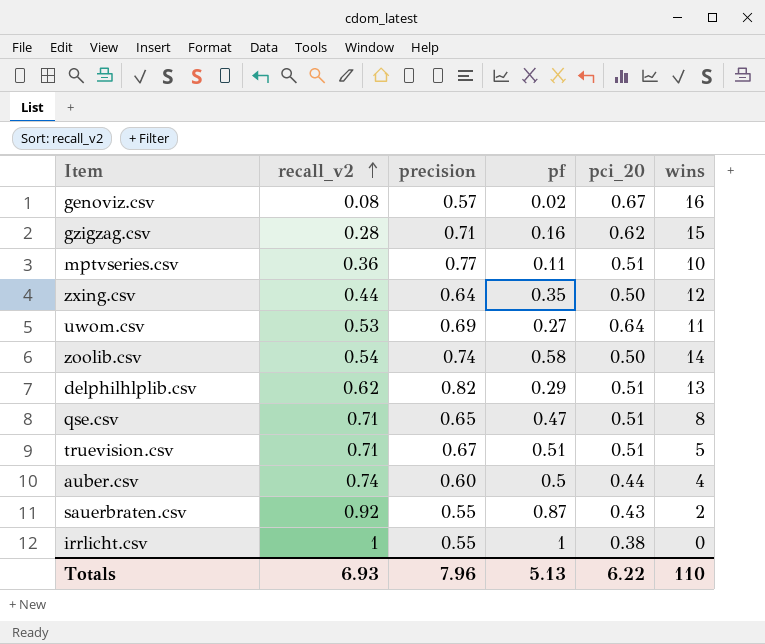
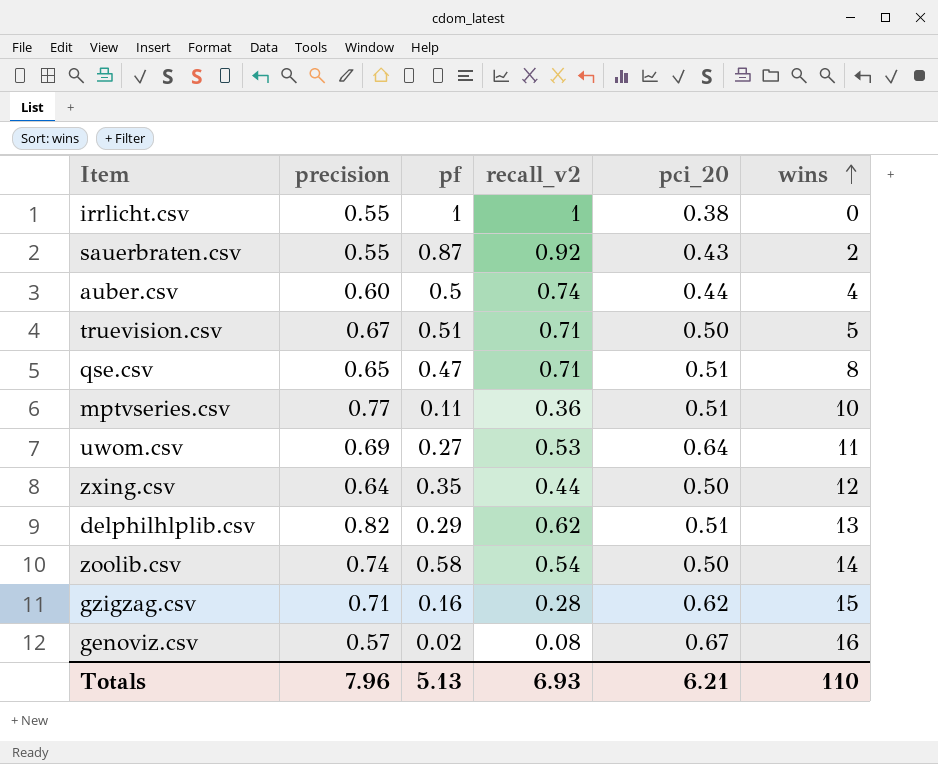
row order: recall_v2 ascending -> wins ascending
column recall_v2 | position: 2 -> 4
truevision.csv | pci_20: 0.51 -> 0.50
Totals | pci_20: 6.22 -> 6.21

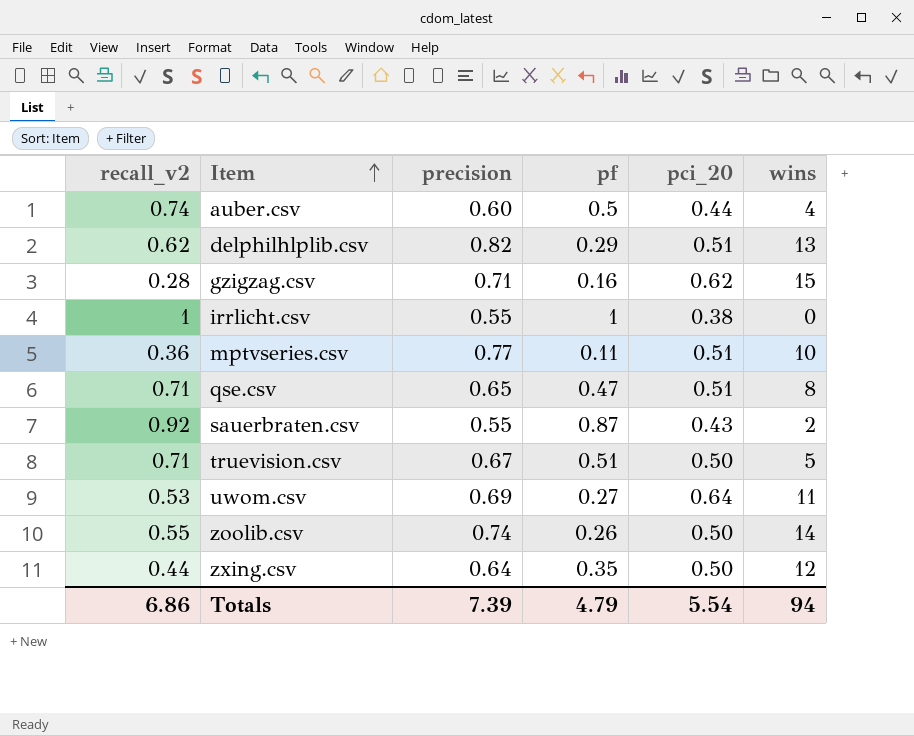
row order: wins ascending -> Item ascending
column recall_v2 | position: 4 -> 1
row genoviz.csv: 0.57 | 0.02 | 0.08 | 0.67 | 16 -> none
zoolib.csv | recall_v2: 0.54 -> 0.55
zoolib.csv | pf: 0.58 -> 0.26
Totals | recall_v2: 6.93 -> 6.86
Totals | precision: 7.96 -> 7.39
Totals | pf: 5.13 -> 4.79
Totals | pci_20: 6.21 -> 5.54
Totals | wins: 110 -> 94

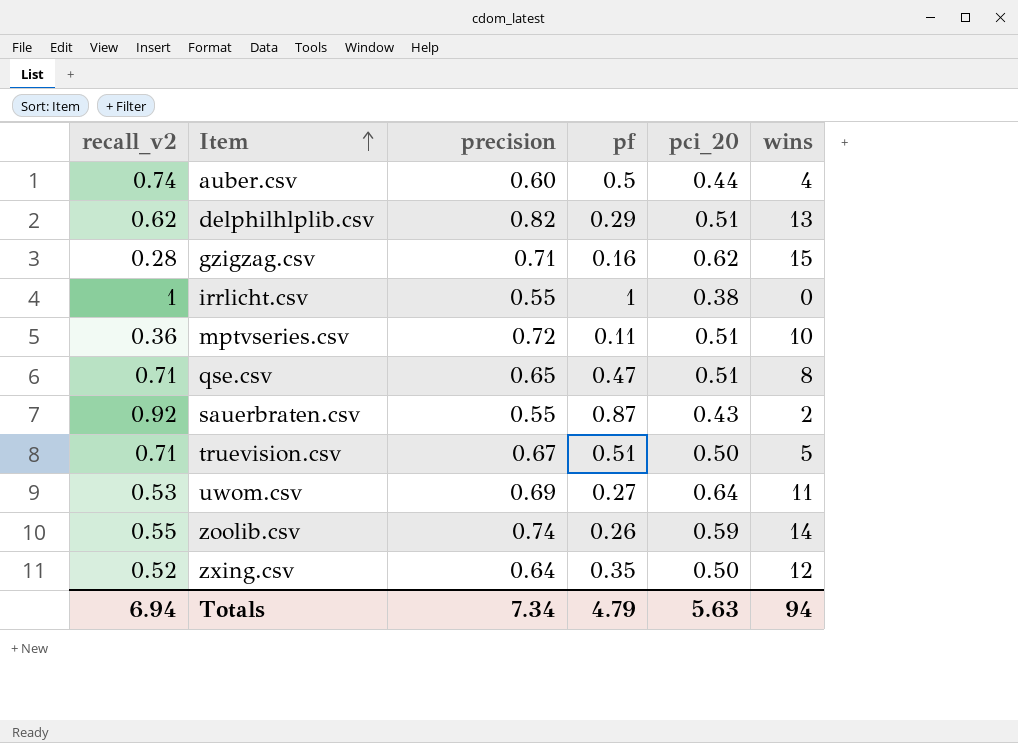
mptvseries.csv | precision: 0.77 -> 0.72
zoolib.csv | pci_20: 0.50 -> 0.59
zxing.csv | recall_v2: 0.44 -> 0.52
Totals | recall_v2: 6.86 -> 6.94
Totals | precision: 7.39 -> 7.34
Totals | pci_20: 5.54 -> 5.63

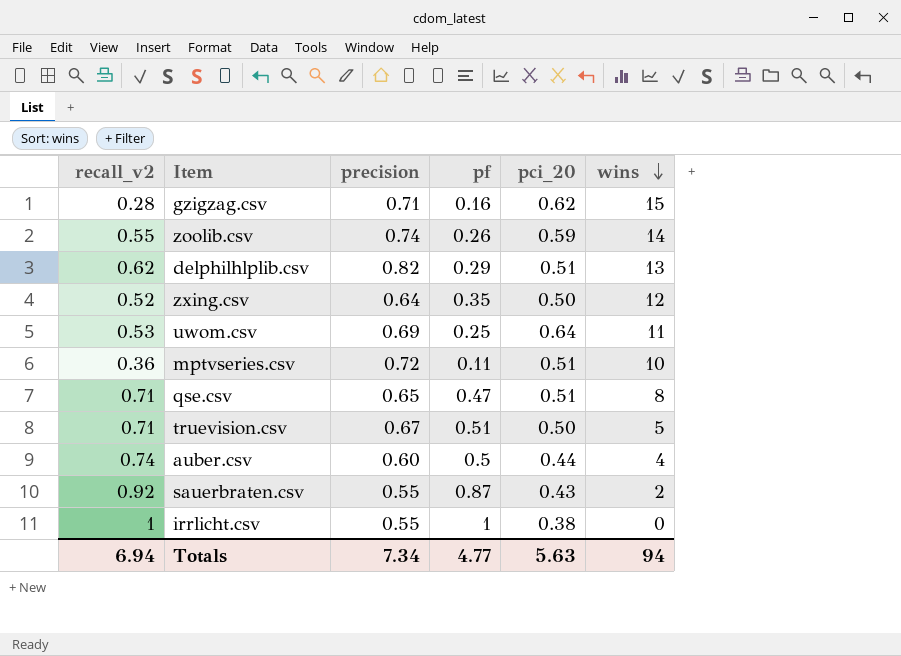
row order: Item ascending -> wins descending
uwom.csv | pf: 0.27 -> 0.25
Totals | pf: 4.79 -> 4.77

